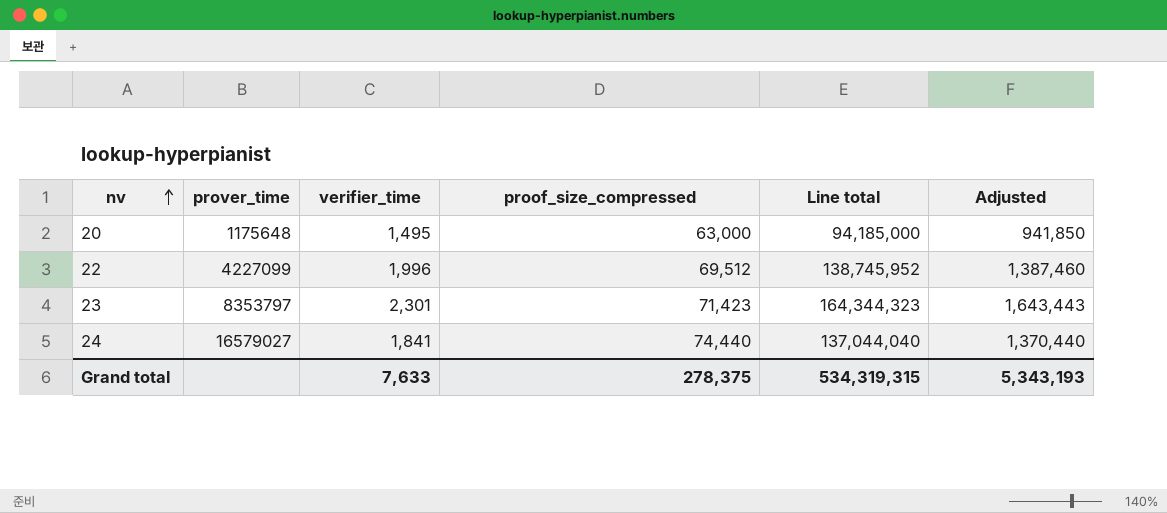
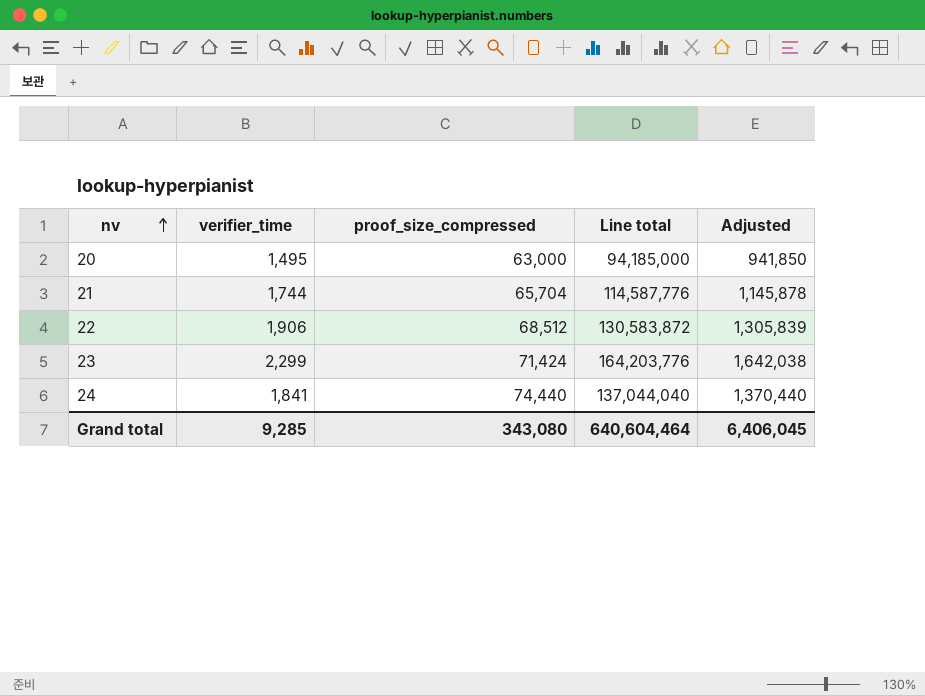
column prover_time | position: 2 -> none
row 21: none -> 1,744 | 65,704 | 114,587,776 | 1,145,878
22 | verifier_time: 1,996 -> 1,906
22 | proof_size_compressed: 69,512 -> 68,512
22 | Line total: 138,745,952 -> 130,583,872
22 | Adjusted: 1,387,460 -> 1,305,839
23 | verifier_time: 2,301 -> 2,299
23 | proof_size_compressed: 71,423 -> 71,424
23 | Line total: 164,344,323 -> 164,203,776
23 | Adjusted: 1,643,443 -> 1,642,038
Grand total | verifier_time: 7,633 -> 9,285
Grand total | proof_size_compressed: 278,375 -> 343,080
Grand total | Line total: 534,319,315 -> 640,604,464
Grand total | Adjusted: 5,343,193 -> 6,406,045

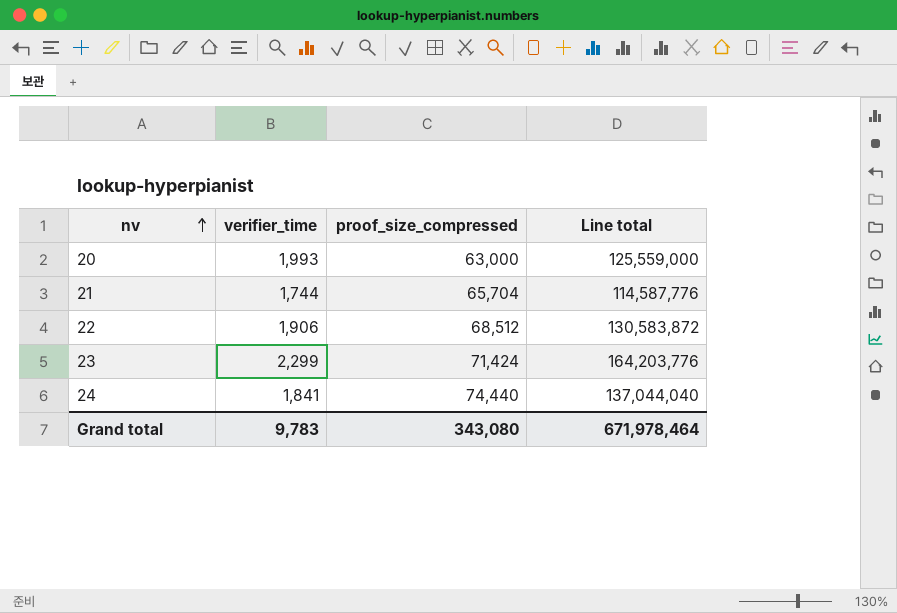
column Adjusted | formula: [Line total] * 0.01 -> none
20 | verifier_time: 1,495 -> 1,993
20 | Line total: 94,185,000 -> 125,559,000
Grand total | verifier_time: 9,285 -> 9,783
Grand total | Line total: 640,604,464 -> 671,978,464

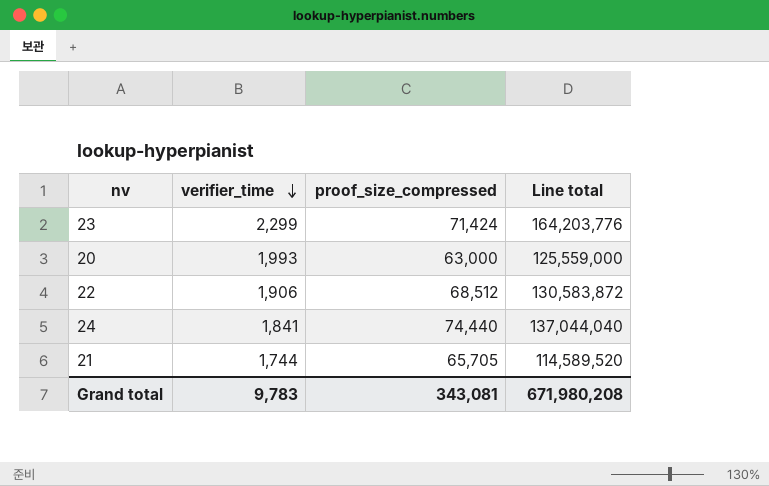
row order: nv ascending -> verifier_time descending
21 | proof_size_compressed: 65,704 -> 65,705
21 | Line total: 114,587,776 -> 114,589,520
Grand total | proof_size_compressed: 343,080 -> 343,081
Grand total | Line total: 671,978,464 -> 671,980,208

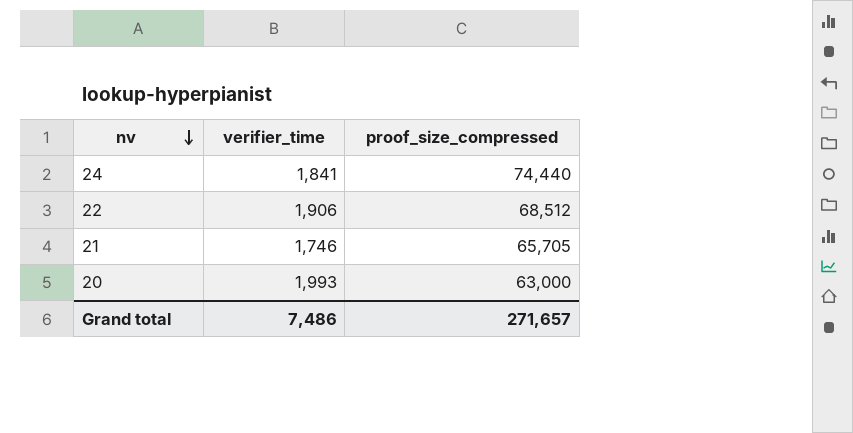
row order: verifier_time descending -> nv descending
column Line total | formula: [verifier_time] * [proof_size_compressed] -> none
row 23: 2,299 | 71,424 | 164,203,776 -> none
21 | verifier_time: 1,744 -> 1,746
Grand total | verifier_time: 9,783 -> 7,486
Grand total | proof_size_compressed: 343,081 -> 271,657

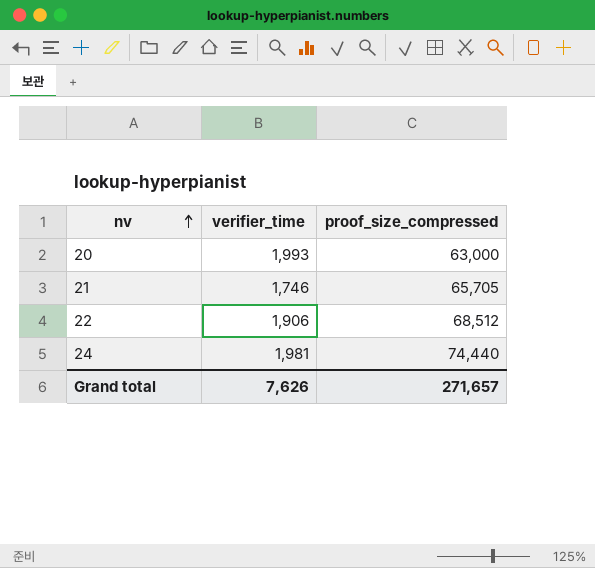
row order: nv descending -> nv ascending
24 | verifier_time: 1,841 -> 1,981
Grand total | verifier_time: 7,486 -> 7,626

